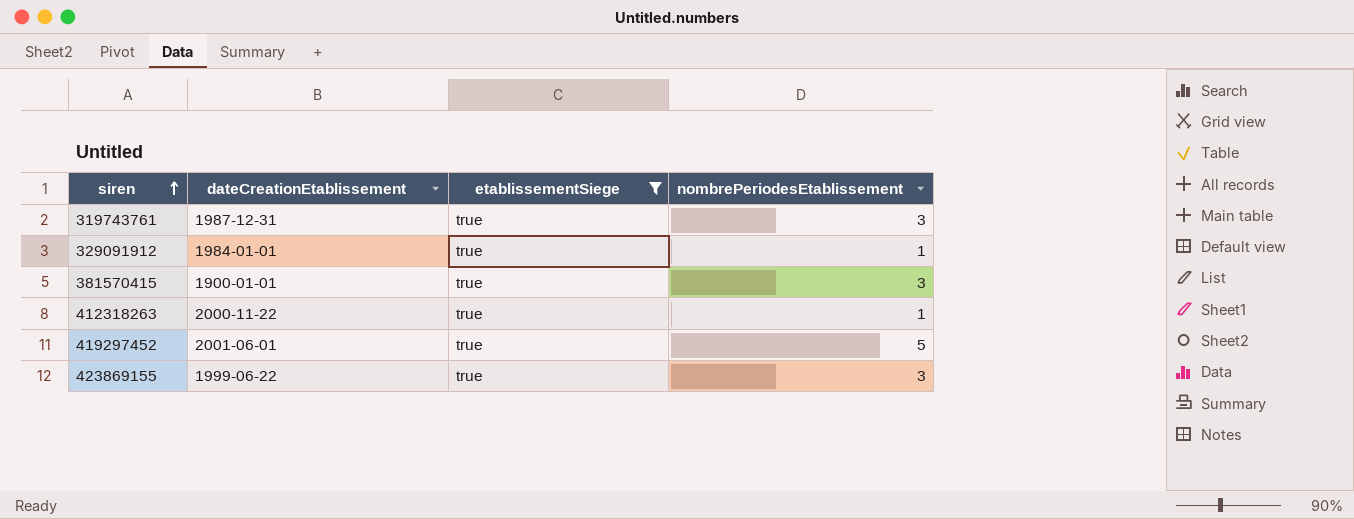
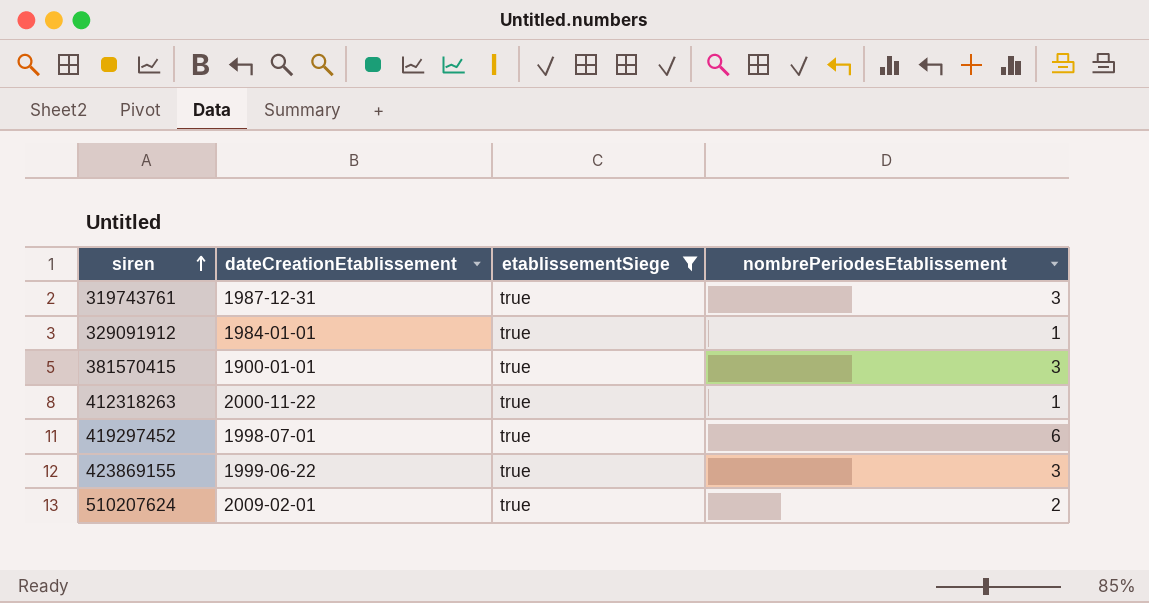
419297452 | dateCreationEtablissement: 2001-06-01 -> 1998-07-01
419297452 | nombrePeriodesEtablissement: 5 -> 6
row 510207624: none -> 2009-02-01 | true | 2

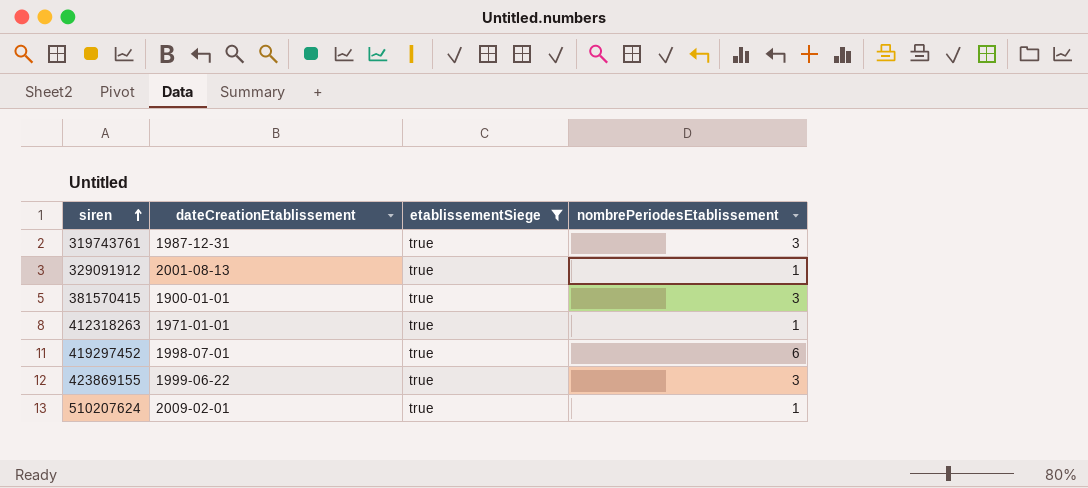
329091912 | dateCreationEtablissement: 1984-01-01 -> 2001-08-13
412318263 | dateCreationEtablissement: 2000-11-22 -> 1971-01-01
510207624 | nombrePeriodesEtablissement: 2 -> 1

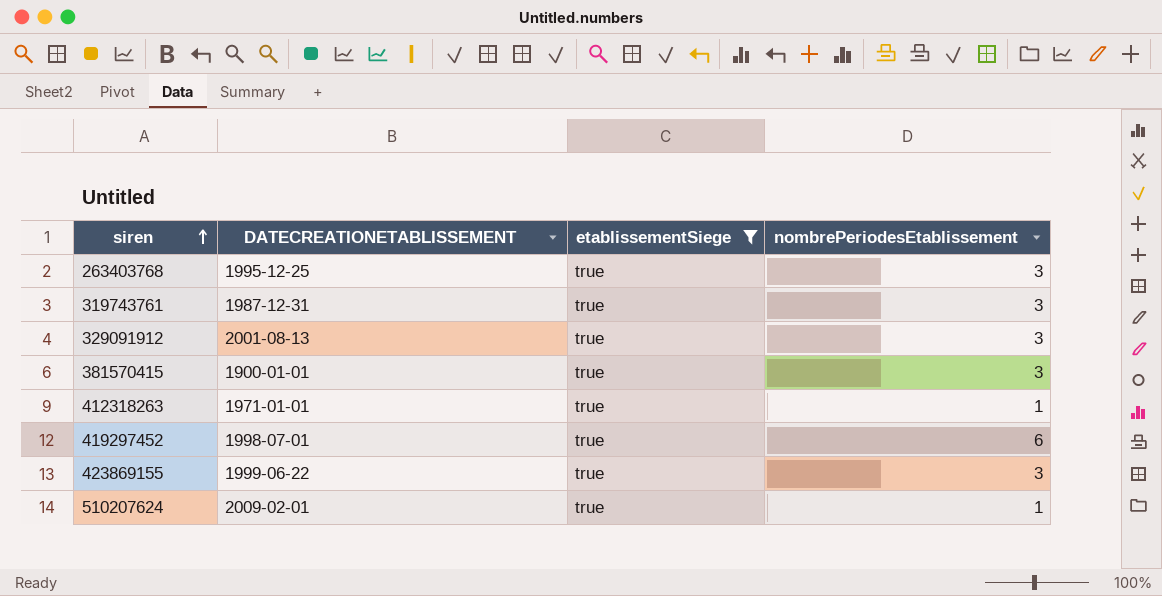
column name: dateCreationEtablissement -> DATECREATIONETABLISSEMENT
row 263403768: none -> 1995-12-25 | true | 3
329091912 | nombrePeriodesEtablissement: 1 -> 3

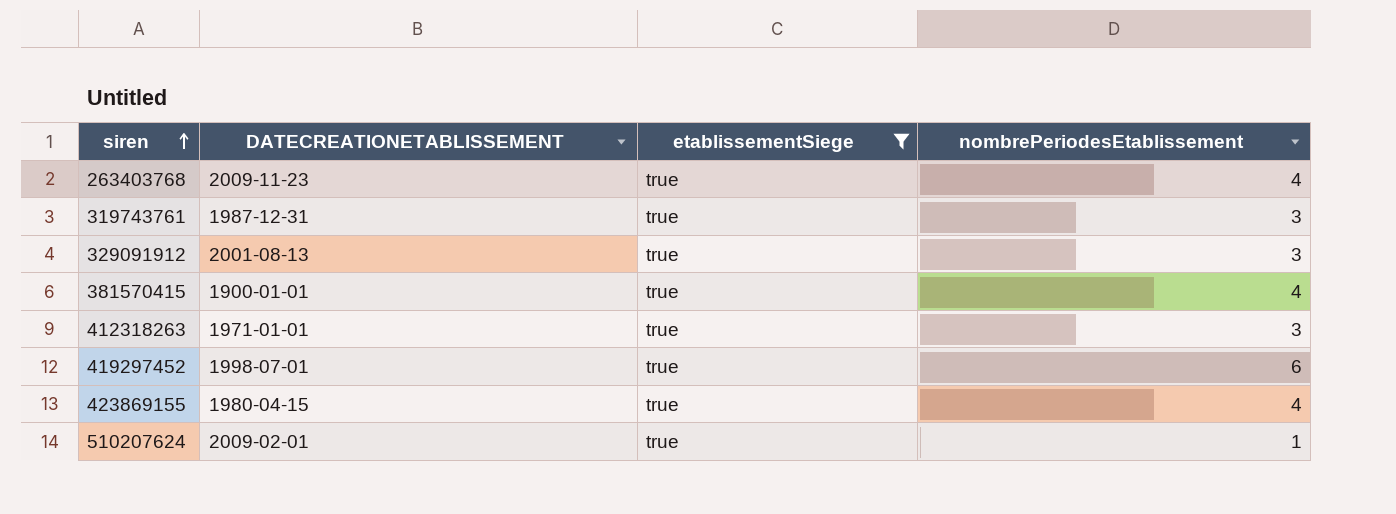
263403768 | DATECREATIONETABLISSEMENT: 1995-12-25 -> 2009-11-23
263403768 | nombrePeriodesEtablissement: 3 -> 4
381570415 | nombrePeriodesEtablissement: 3 -> 4
412318263 | nombrePeriodesEtablissement: 1 -> 3
423869155 | DATECREATIONETABLISSEMENT: 1999-06-22 -> 1980-04-15
423869155 | nombrePeriodesEtablissement: 3 -> 4

